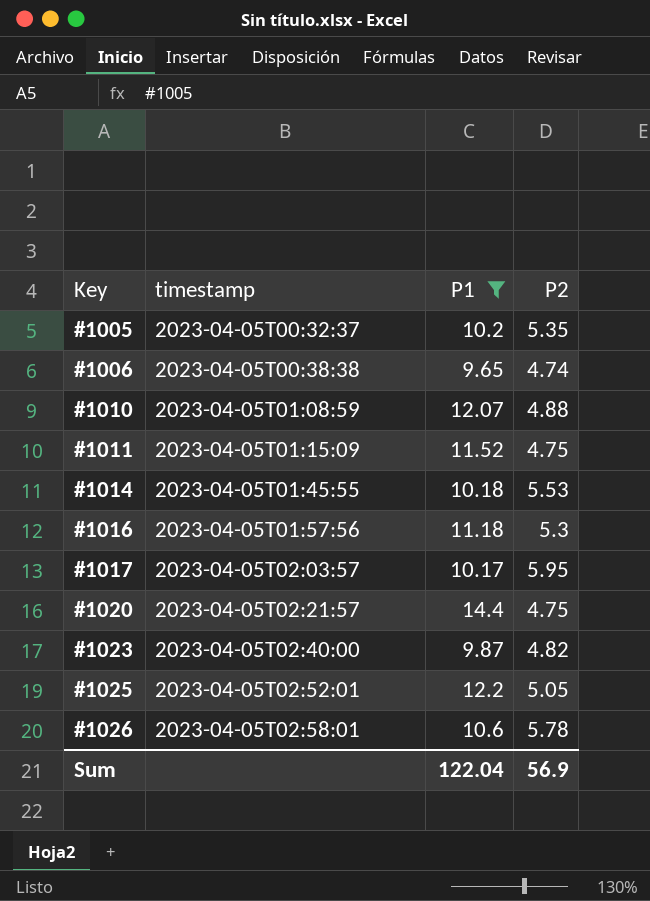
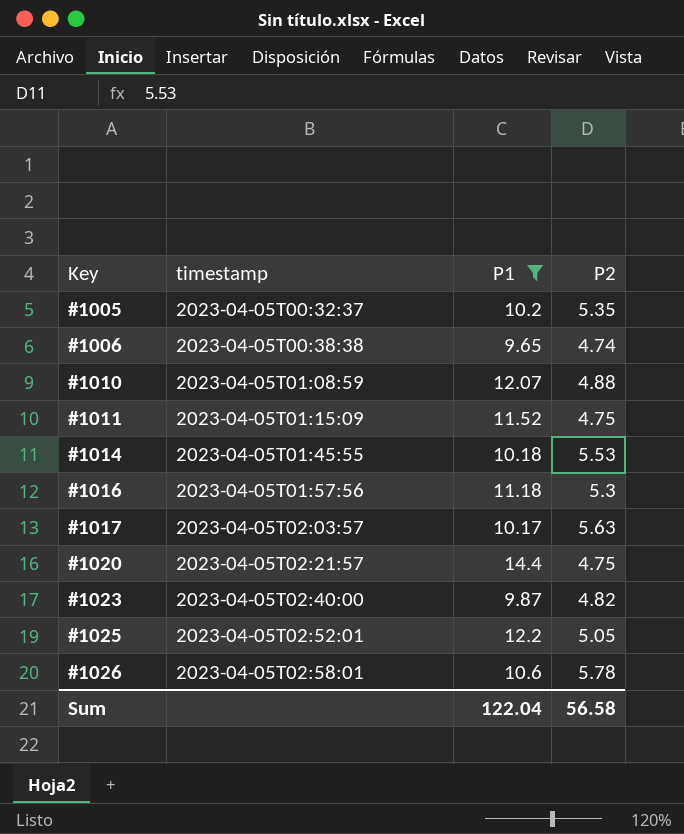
#1017 | P2: 5.95 -> 5.63
Sum | P2: 56.9 -> 56.58

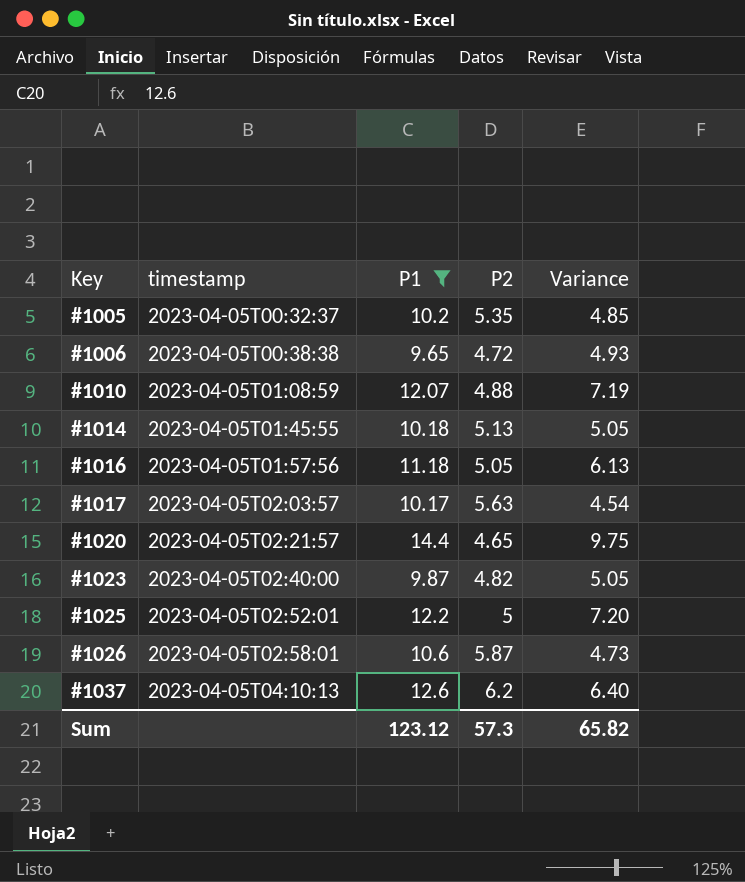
column Variance | formula: none -> [P1] - [P2]
row #1011: 2023-04-05T01:15:09 | 11.52 | 4.75 -> none
#1006 | P2: 4.74 -> 4.72
#1014 | P2: 5.53 -> 5.13
#1016 | P2: 5.3 -> 5.05
#1020 | P2: 4.75 -> 4.65
#1025 | P2: 5.05 -> 5
#1026 | P2: 5.78 -> 5.87
row #1037: none -> 2023-04-05T04:10:13 | 12.6 | 6.2 | 6.40
Sum | P1: 122.04 -> 123.12
Sum | P2: 56.58 -> 57.3

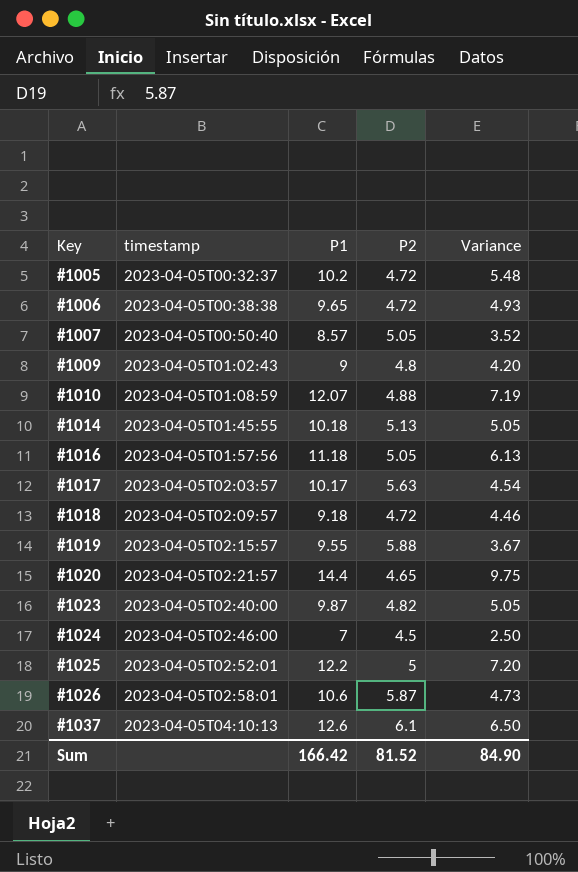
filter: P1 >= 9.65 -> none
#1005 | P2: 5.35 -> 4.72
#1005 | Variance: 4.85 -> 5.48
#1037 | P2: 6.2 -> 6.1
#1037 | Variance: 6.40 -> 6.50
Sum | P1: 123.12 -> 166.42
Sum | P2: 57.3 -> 81.52
Sum | Variance: 65.82 -> 84.90

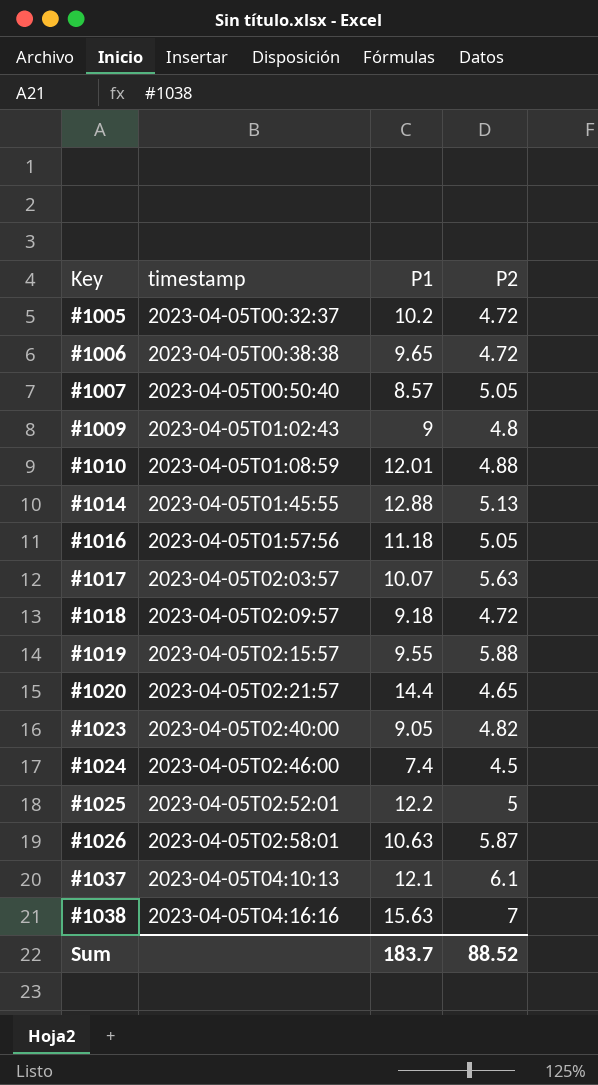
column Variance | formula: [P1] - [P2] -> none
#1010 | P1: 12.07 -> 12.01
#1014 | P1: 10.18 -> 12.88
#1017 | P1: 10.17 -> 10.07
#1023 | P1: 9.87 -> 9.05
#1024 | P1: 7 -> 7.4
#1026 | P1: 10.6 -> 10.63
#1037 | P1: 12.6 -> 12.1
row #1038: none -> 2023-04-05T04:16:16 | 15.63 | 7
Sum | P1: 166.42 -> 183.7
Sum | P2: 81.52 -> 88.52

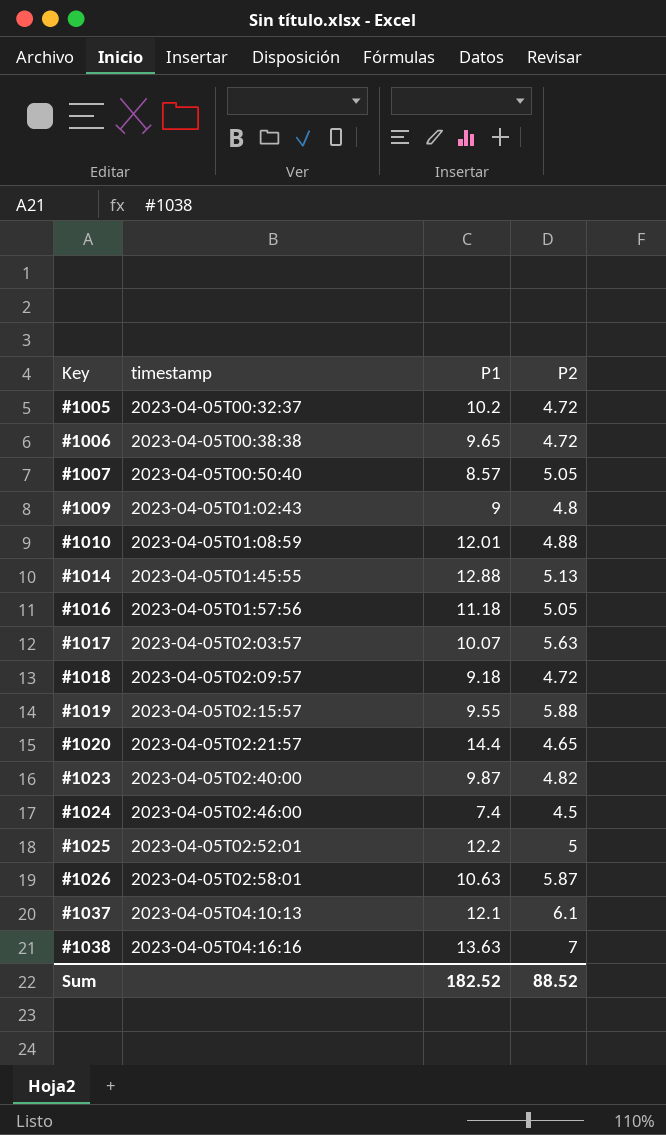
#1023 | P1: 9.05 -> 9.87
#1038 | P1: 15.63 -> 13.63
Sum | P1: 183.7 -> 182.52

